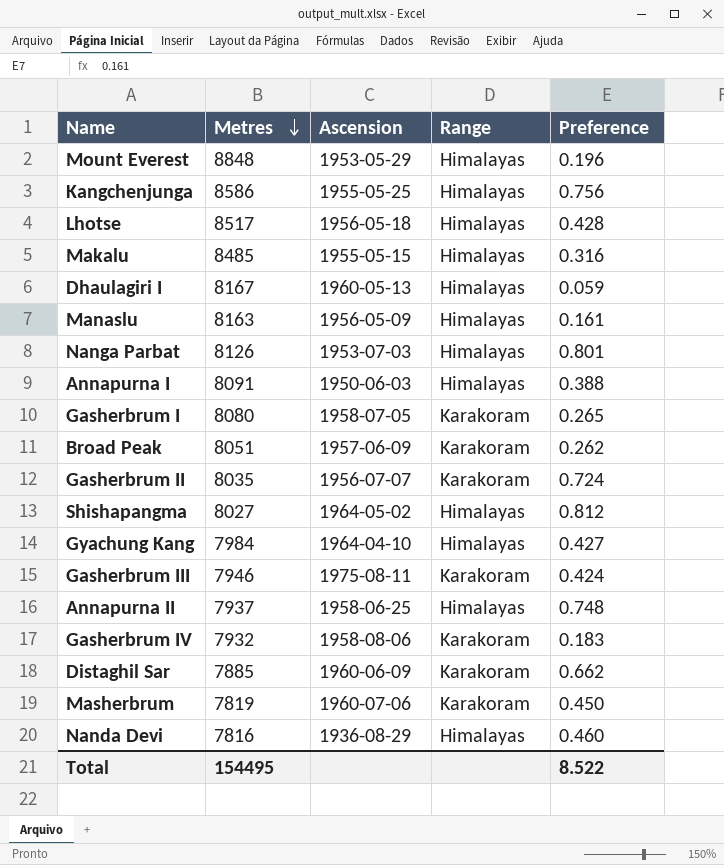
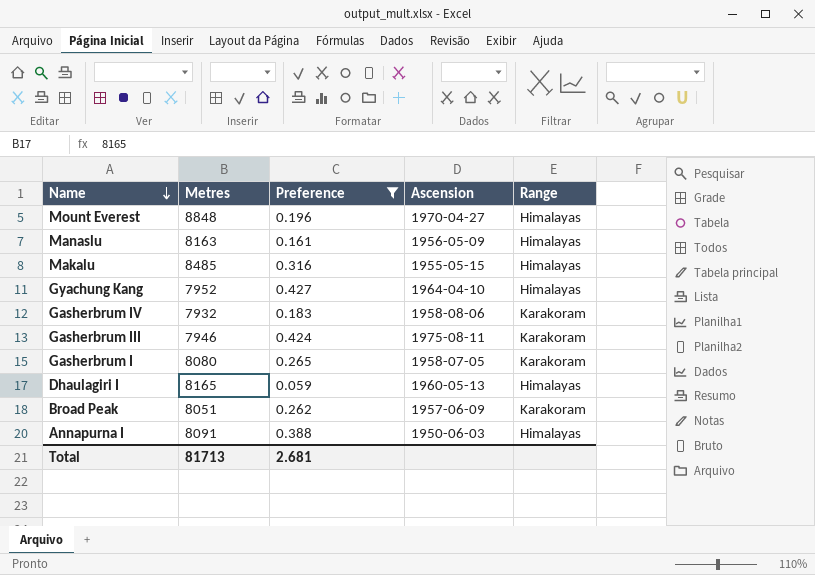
filter: none -> Preference <= 0.427
row order: Metres descending -> Name descending
column Preference | position: 5 -> 3
Mount Everest | Ascension: 1953-05-29 -> 1970-04-27
Gyachung Kang | Metres: 7984 -> 7952
Dhaulagiri I | Metres: 8167 -> 8165
Total | Metres: 154495 -> 81713
Total | Preference: 8.522 -> 2.681

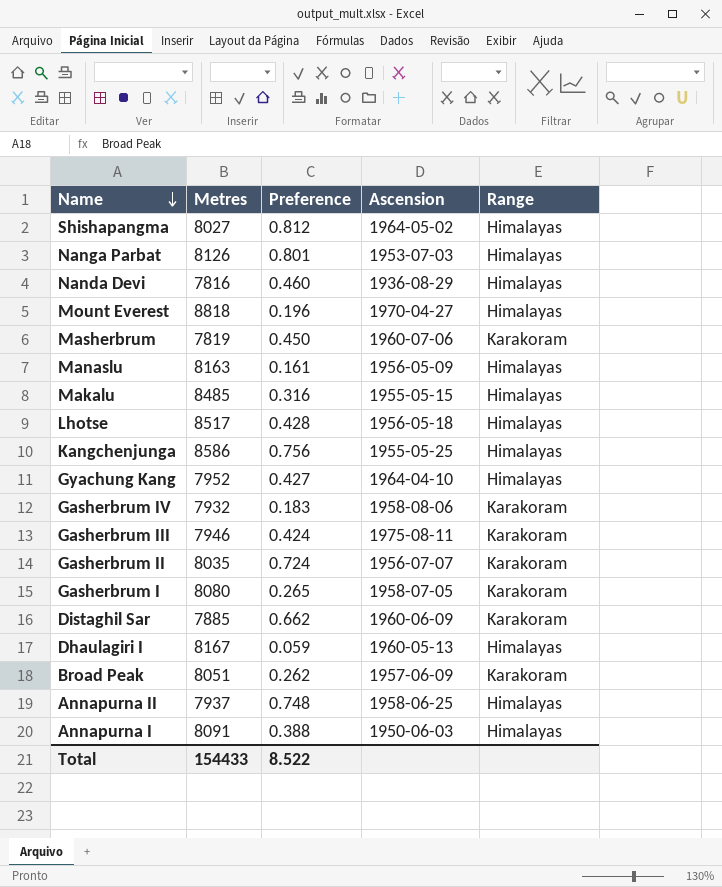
filter: Preference <= 0.427 -> none
Mount Everest | Metres: 8848 -> 8818
Dhaulagiri I | Metres: 8165 -> 8167
Total | Metres: 81713 -> 154433
Total | Preference: 2.681 -> 8.522

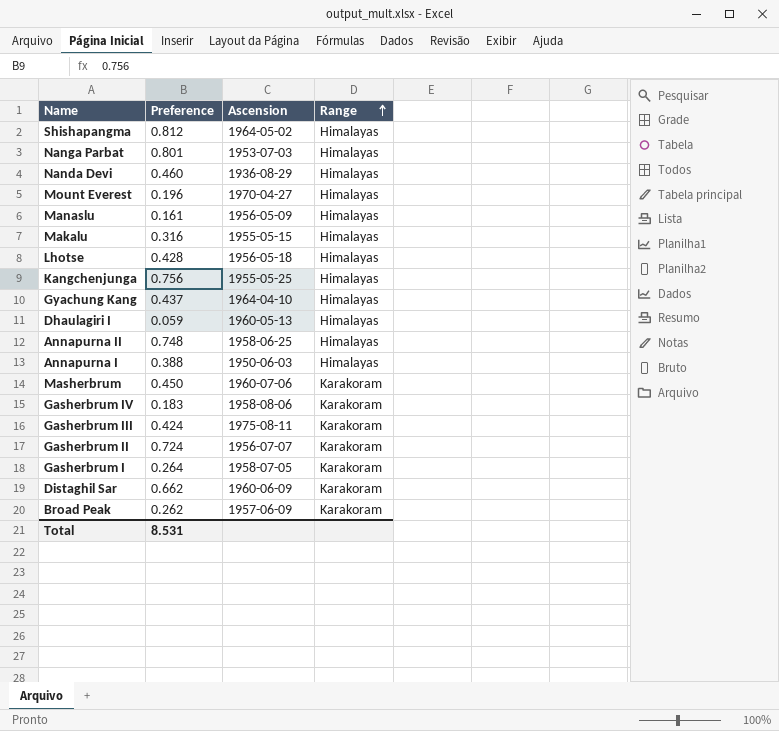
row order: Name descending -> Range ascending
column Metres | position: 2 -> none
Gyachung Kang | Preference: 0.427 -> 0.437
Gasherbrum I | Preference: 0.265 -> 0.264
Total | Preference: 8.522 -> 8.531

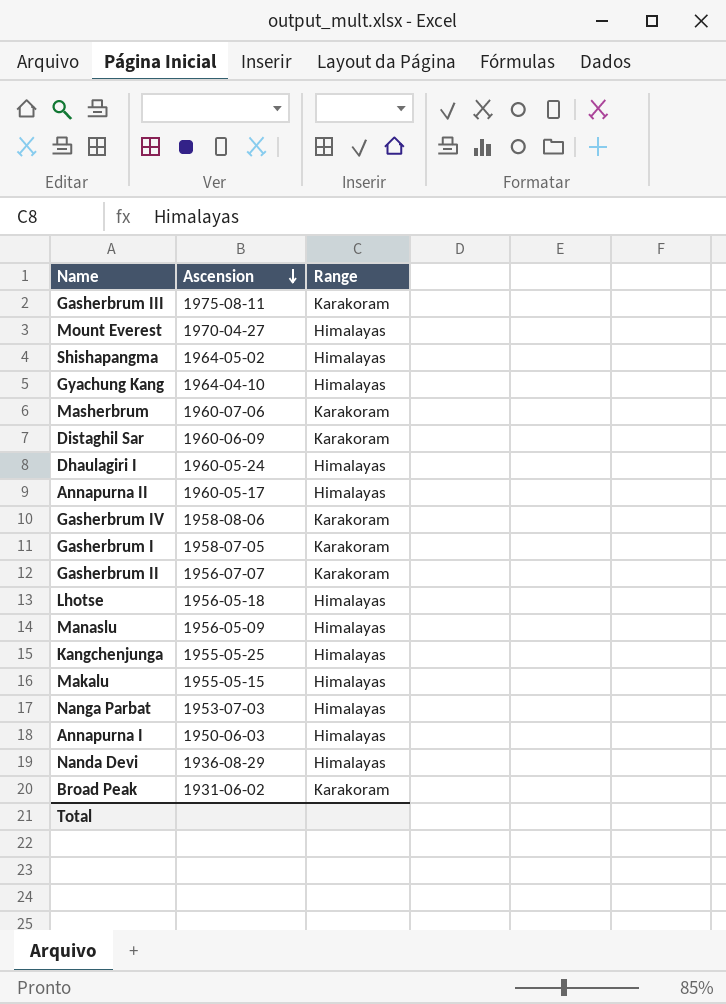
row order: Range ascending -> Ascension descending
column Preference | position: 2 -> none
Dhaulagiri I | Ascension: 1960-05-13 -> 1960-05-24
Annapurna II | Ascension: 1958-06-25 -> 1960-05-17
Broad Peak | Ascension: 1957-06-09 -> 1931-06-02

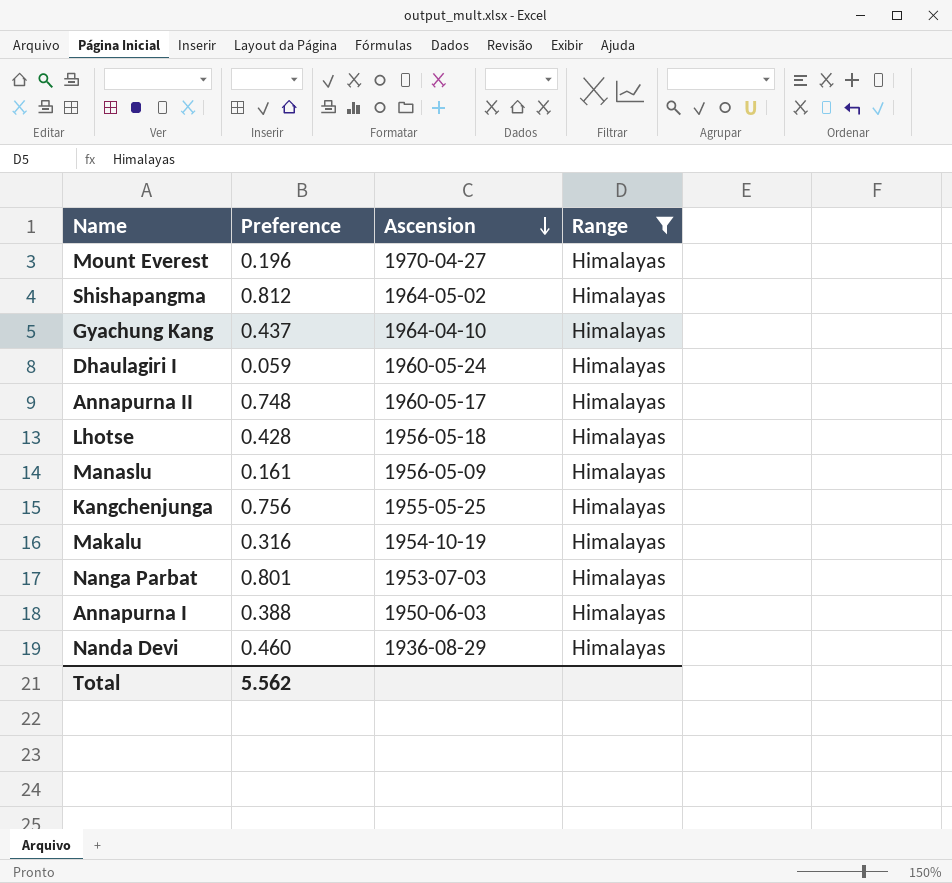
filter: none -> Range = Himalayas
column Preference | position: none -> 2
Makalu | Ascension: 1955-05-15 -> 1954-10-19

